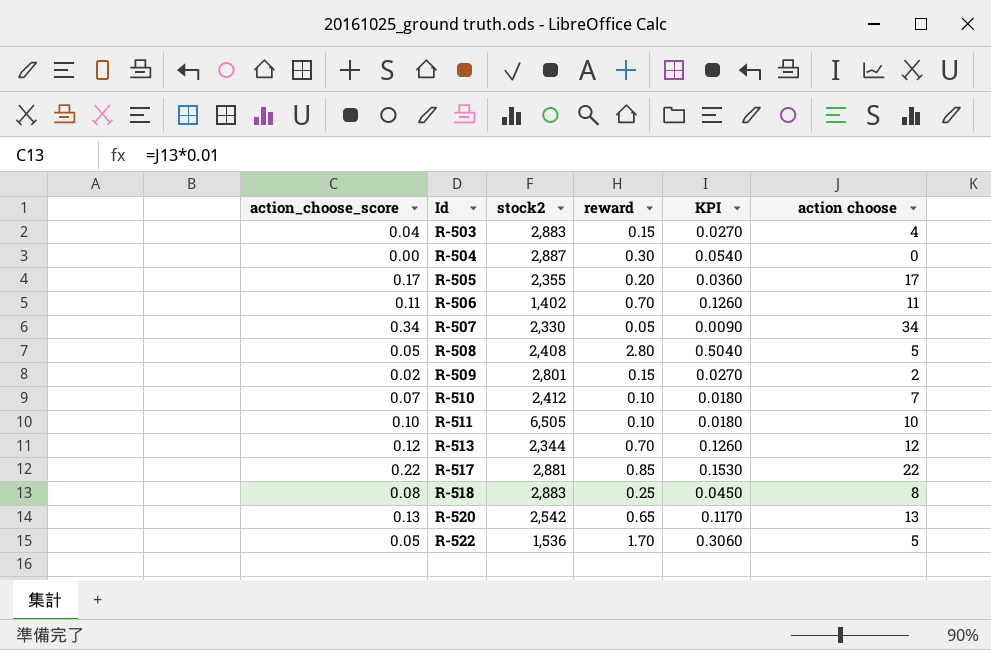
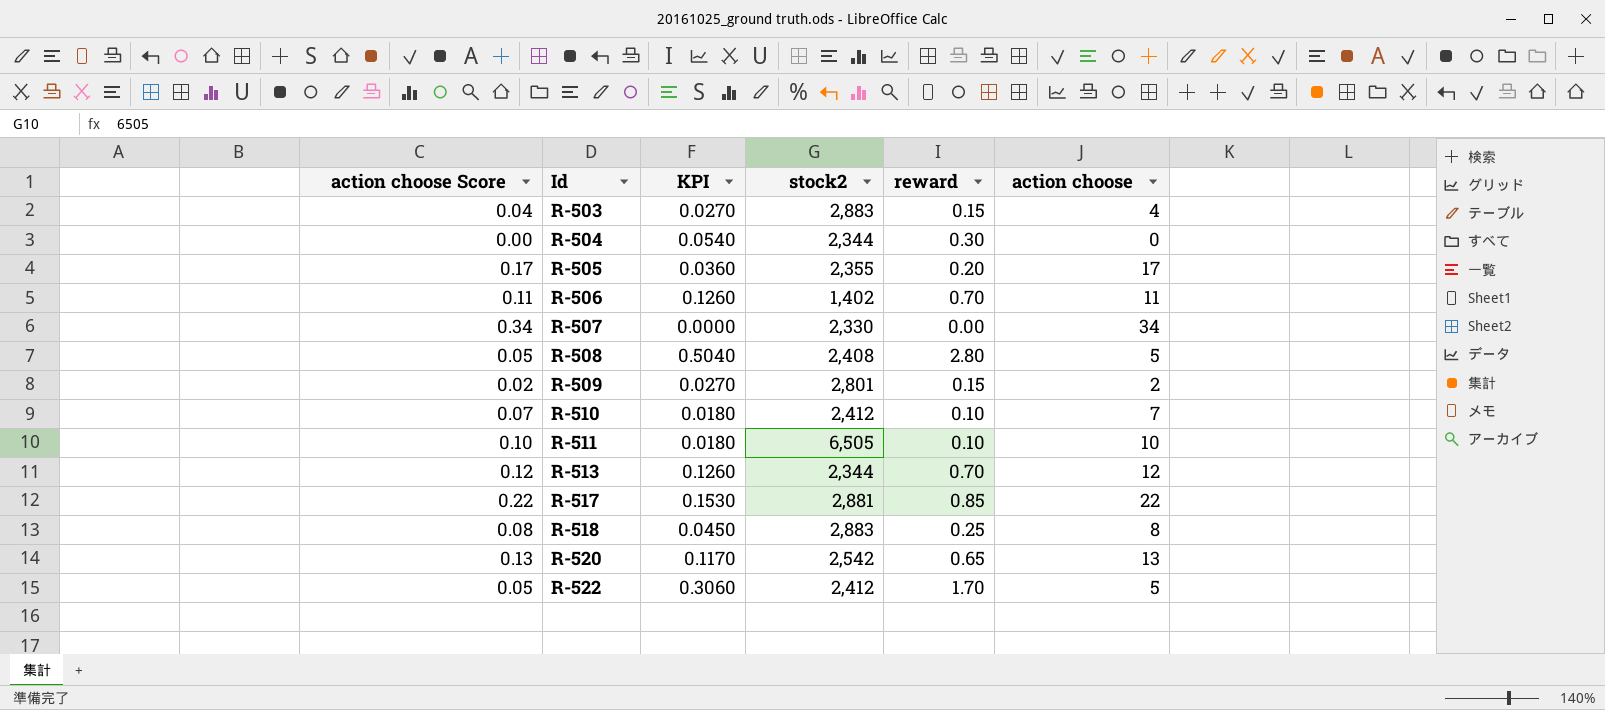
column name: action_choose_score -> action choose Score
column KPI | position: 5 -> 3
R-504 | stock2: 2,887 -> 2,344
R-507 | KPI: 0.0090 -> 0.0000
R-507 | reward: 0.05 -> 0.00
R-522 | stock2: 1,536 -> 2,412

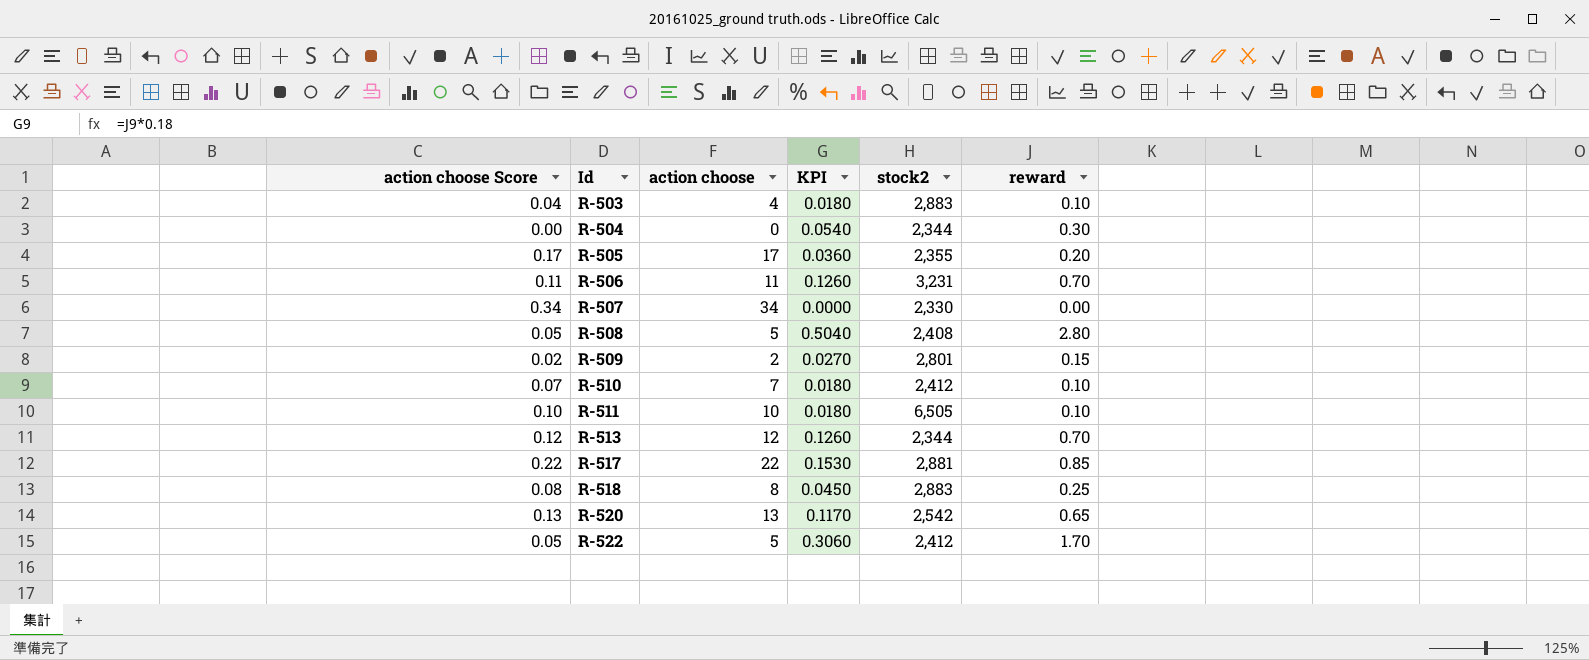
column action choose | position: 6 -> 3
R-503 | KPI: 0.0270 -> 0.0180
R-503 | reward: 0.15 -> 0.10
R-506 | stock2: 1,402 -> 3,231

